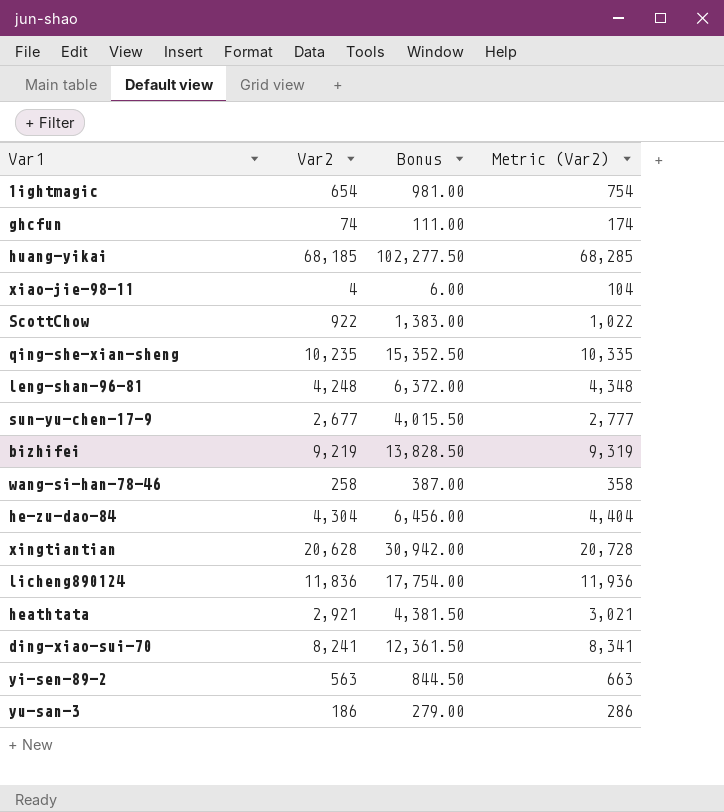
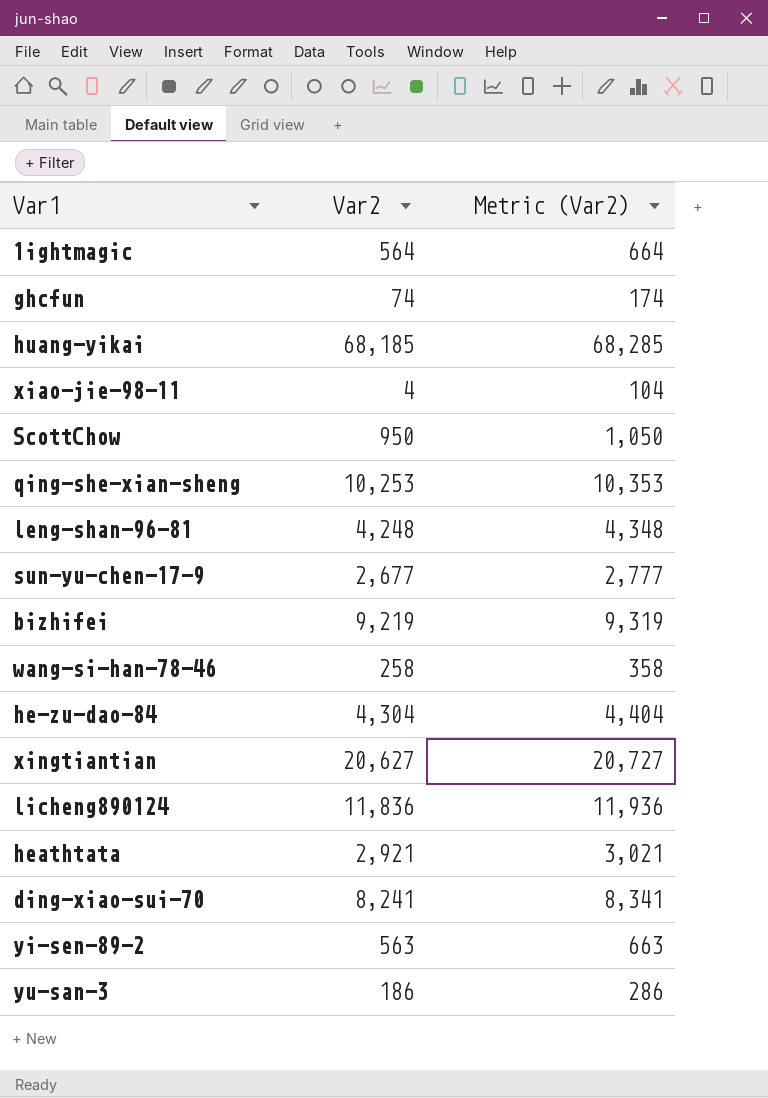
column Bonus | formula: [Var2] * 1.5 -> none
1ightmagic | Var2: 654 -> 564
1ightmagic | Metric (Var2): 754 -> 664
ScottChow | Var2: 922 -> 950
ScottChow | Metric (Var2): 1,022 -> 1,050
qing-she-xian-sheng | Var2: 10,235 -> 10,253
qing-she-xian-sheng | Metric (Var2): 10,335 -> 10,353
xingtiantian | Var2: 20,628 -> 20,627
xingtiantian | Metric (Var2): 20,728 -> 20,727

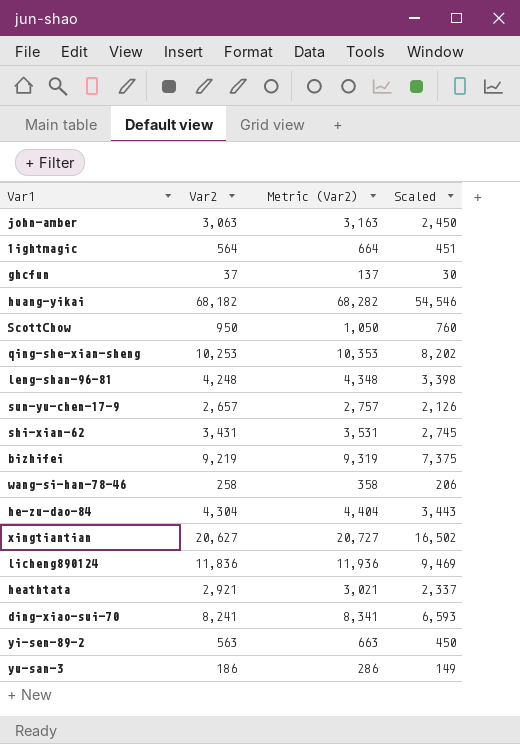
column Scaled | formula: none -> [Var2] * 0.8
row xiao-jie-98-11: 4 | 104 -> none
row john-amber: none -> 3,063 | 3,163 | 2,450
ghcfun | Var2: 74 -> 37
ghcfun | Metric (Var2): 174 -> 137
huang-yikai | Var2: 68,185 -> 68,182
huang-yikai | Metric (Var2): 68,285 -> 68,282
sun-yu-chen-17-9 | Var2: 2,677 -> 2,657
sun-yu-chen-17-9 | Metric (Var2): 2,777 -> 2,757
row shi-xian-62: none -> 3,431 | 3,531 | 2,745

